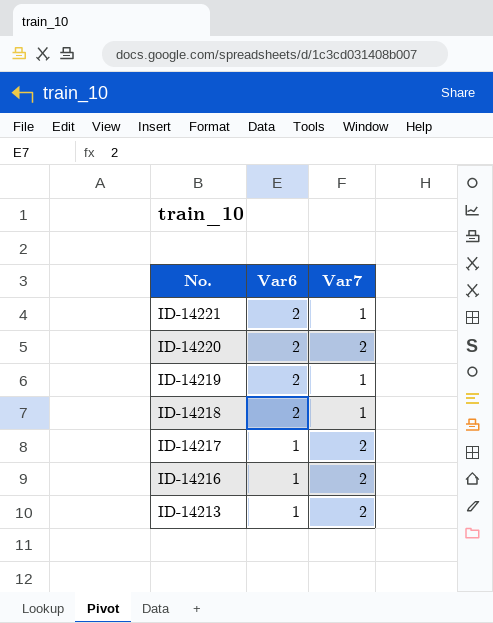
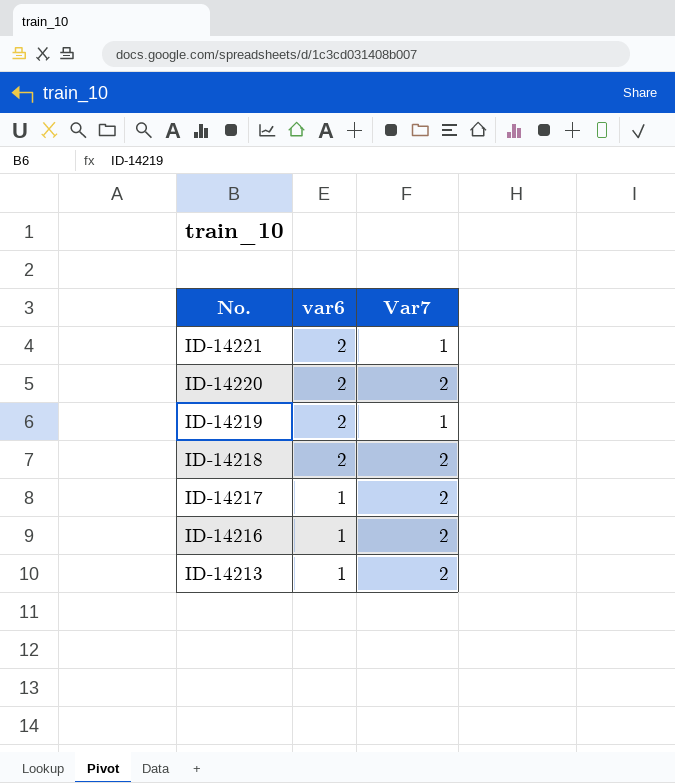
column name: Var6 -> var6
ID-14218 | Var7: 1 -> 2

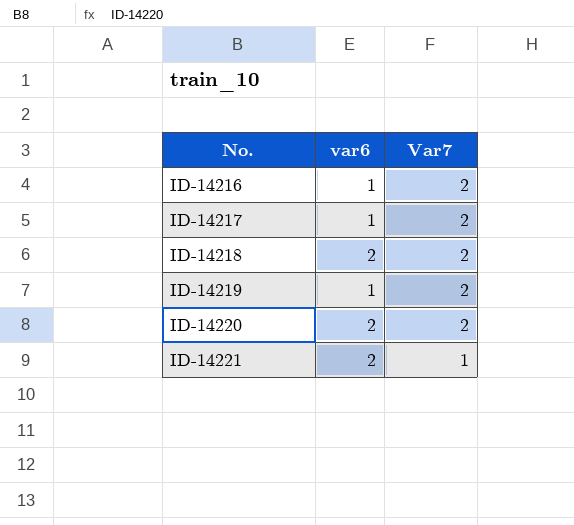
row order: No. descending -> No. ascending
row ID-14213: 1 | 2 -> none
ID-14219 | var6: 2 -> 1
ID-14219 | Var7: 1 -> 2

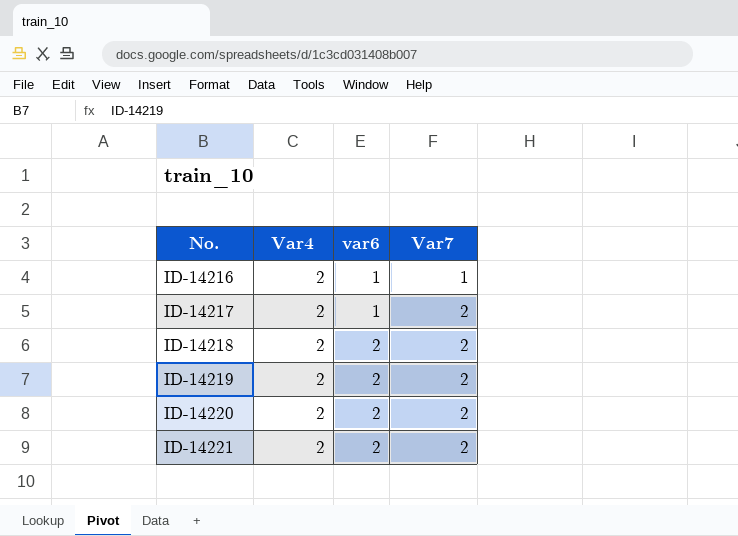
column Var4 | position: none -> 2
ID-14216 | Var7: 2 -> 1
ID-14219 | var6: 1 -> 2
ID-14221 | Var7: 1 -> 2

